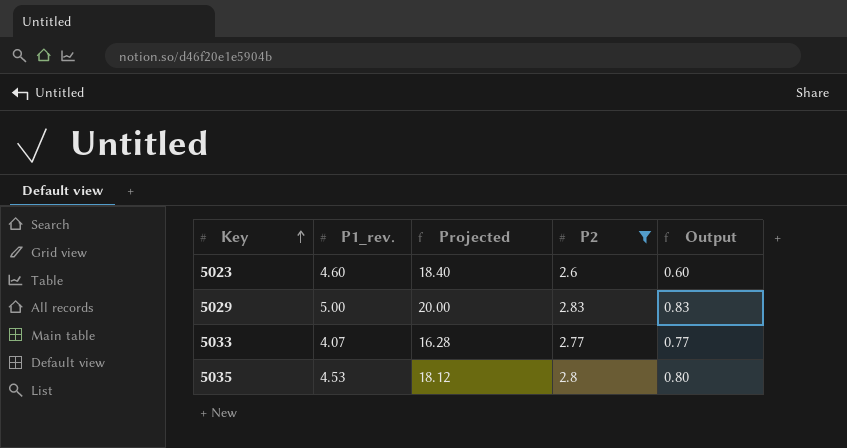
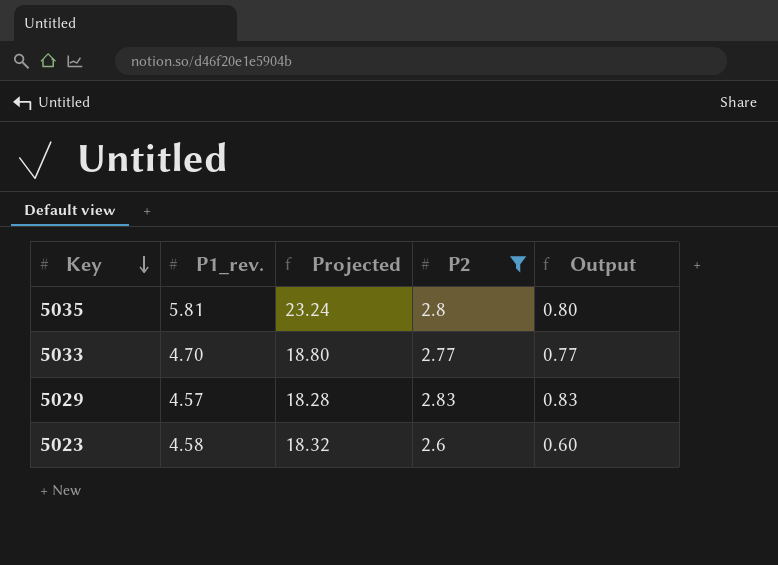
row order: Key ascending -> Key descending
5035 | P1_rev.: 4.53 -> 5.81
5035 | Projected: 18.12 -> 23.24
5033 | P1_rev.: 4.07 -> 4.70
5033 | Projected: 16.28 -> 18.80
5029 | P1_rev.: 5.00 -> 4.57
5029 | Projected: 20.00 -> 18.28
5023 | P1_rev.: 4.60 -> 4.58
5023 | Projected: 18.40 -> 18.32

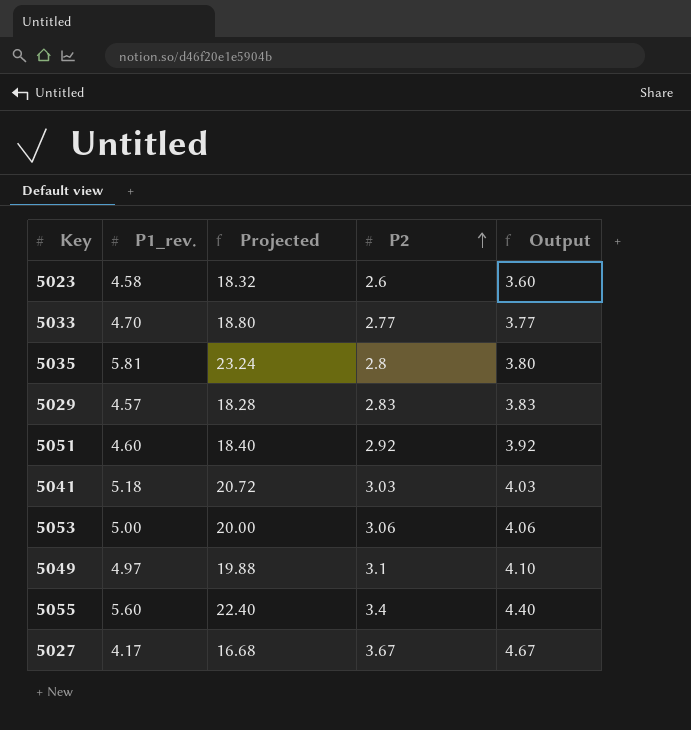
filter: P2 <= 2.83 -> none
row order: Key descending -> P2 ascending
column Output | formula: [P2] - 2 -> [P2] + 1

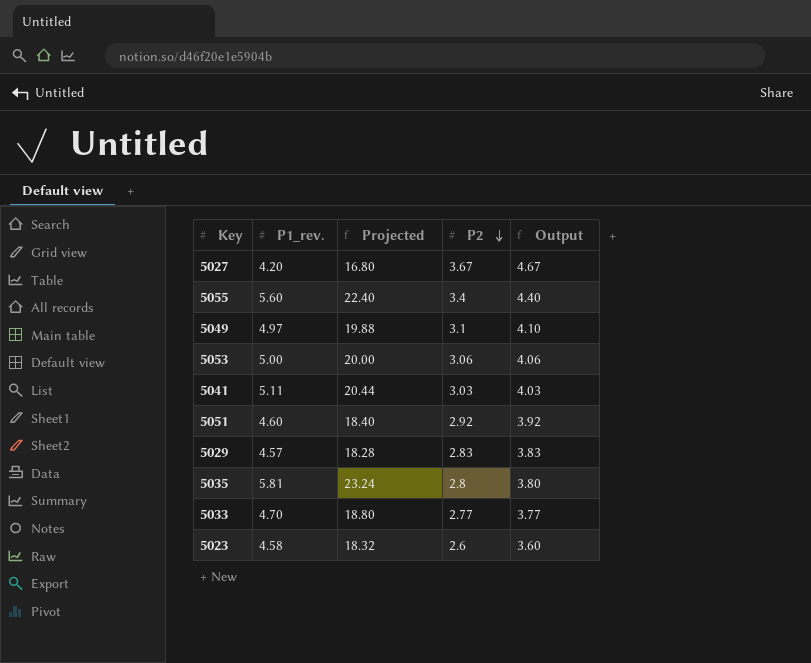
row order: P2 ascending -> P2 descending
5027 | P1_rev.: 4.17 -> 4.20
5027 | Projected: 16.68 -> 16.80
5041 | P1_rev.: 5.18 -> 5.11
5041 | Projected: 20.72 -> 20.44

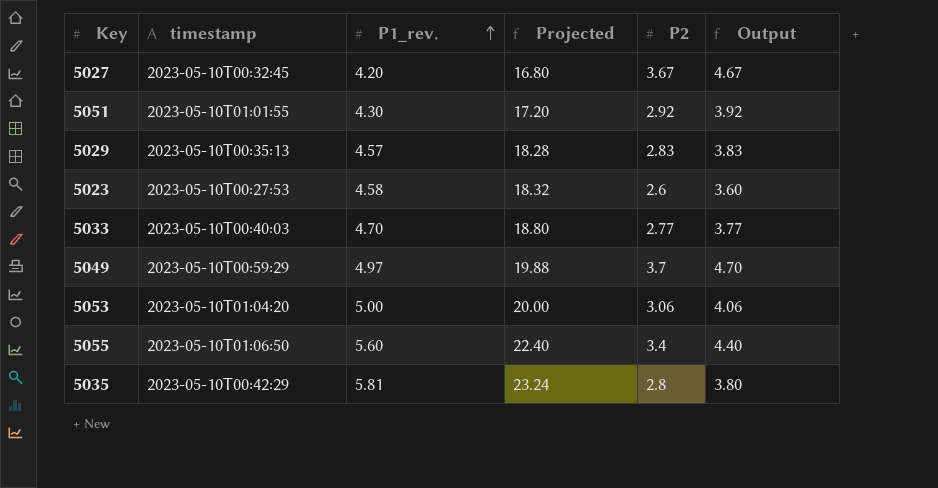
row order: P2 descending -> P1_rev. ascending
column timestamp | position: none -> 2
row 5041: 5.11 | 20.44 | 3.03 | 4.03 -> none
5051 | P1_rev.: 4.60 -> 4.30
5051 | Projected: 18.40 -> 17.20
5049 | P2: 3.1 -> 3.7
5049 | Output: 4.10 -> 4.70

